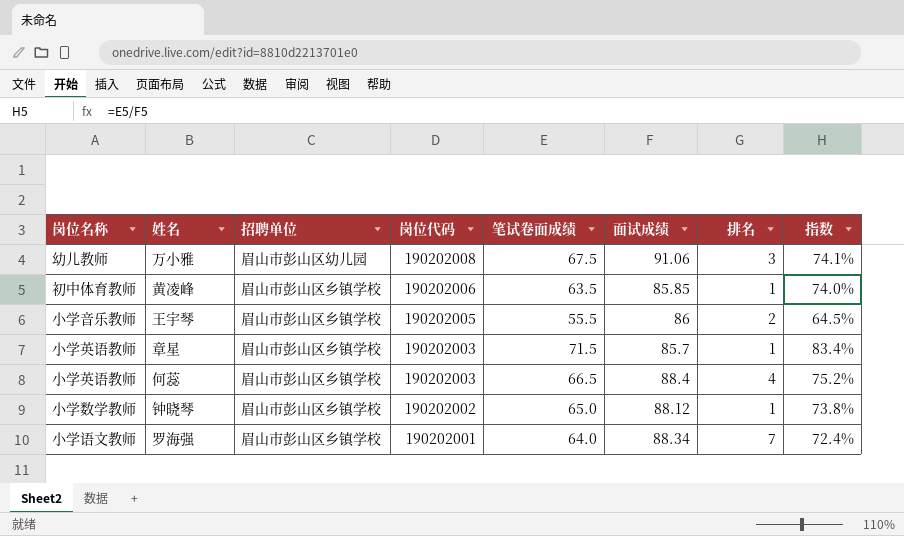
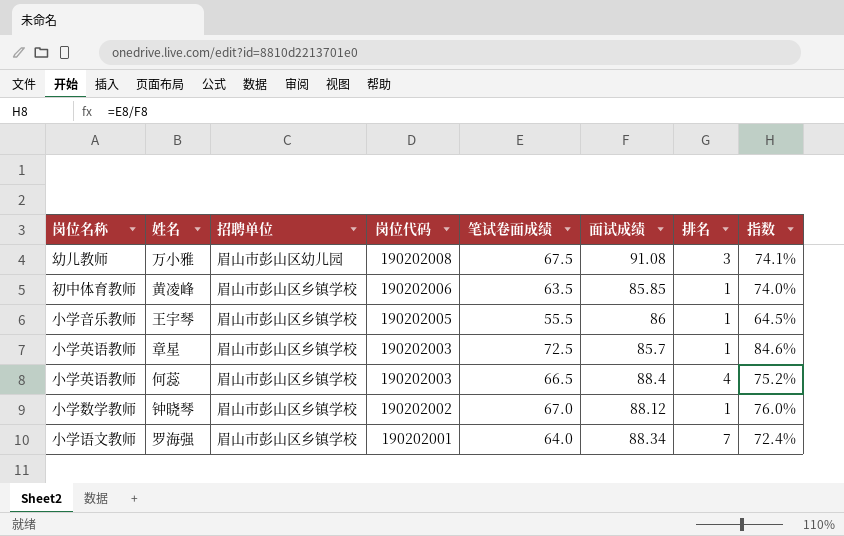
万小雅 | 面试成绩: 91.06 -> 91.08
王宇琴 | 排名: 2 -> 1
章星 | 笔试卷面成绩: 71.5 -> 72.5
章星 | 指数: 83.4% -> 84.6%
钟晓琴 | 笔试卷面成绩: 65.0 -> 67.0
钟晓琴 | 指数: 73.8% -> 76.0%

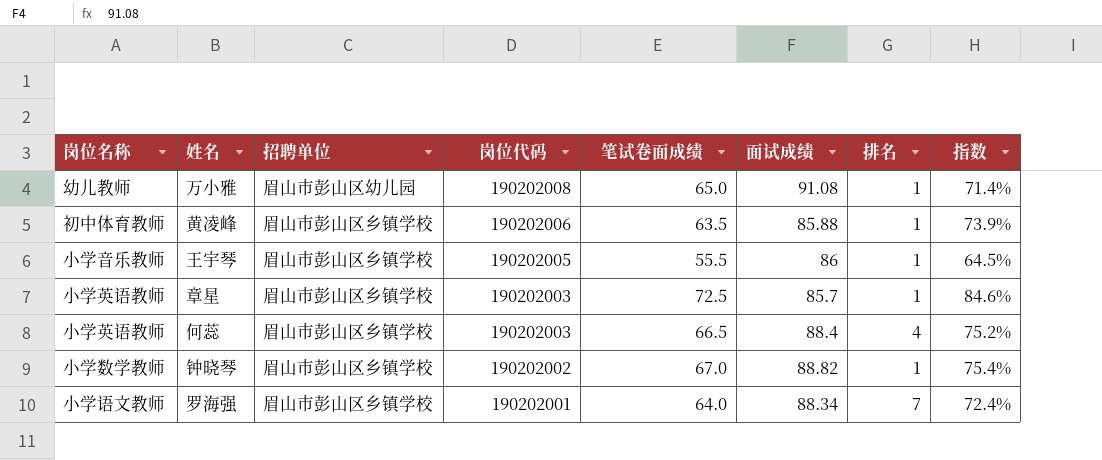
万小雅 | 笔试卷面成绩: 67.5 -> 65.0
万小雅 | 排名: 3 -> 1
万小雅 | 指数: 74.1% -> 71.4%
黄凌峰 | 面试成绩: 85.85 -> 85.88
黄凌峰 | 指数: 74.0% -> 73.9%
钟晓琴 | 面试成绩: 88.12 -> 88.82
钟晓琴 | 指数: 76.0% -> 75.4%

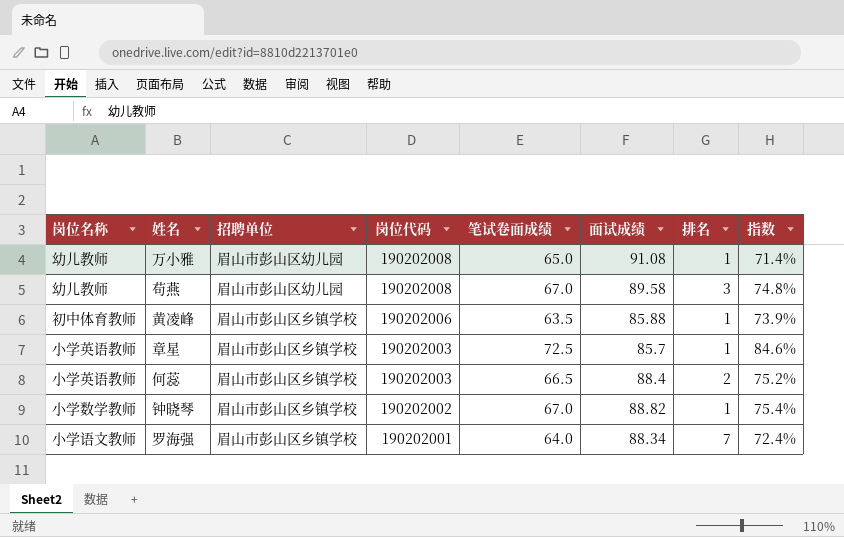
row 王宇琴: 小学音乐教师 | 眉山市彭山区乡镇学校 | 190202005 | 55.5 | 86 | 1 | 64.5% -> none
row 苟燕: none -> 幼儿教师 | 眉山市彭山区幼儿园 | 190202008 | 67.0 | 89.58 | 3 | 74.8%
何蕊 | 排名: 4 -> 2

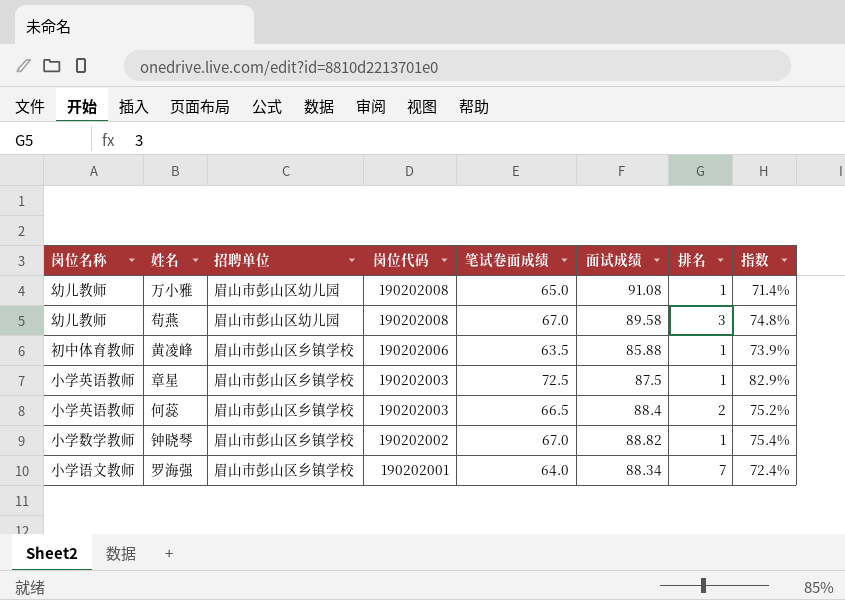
章星 | 面试成绩: 85.7 -> 87.5
章星 | 指数: 84.6% -> 82.9%

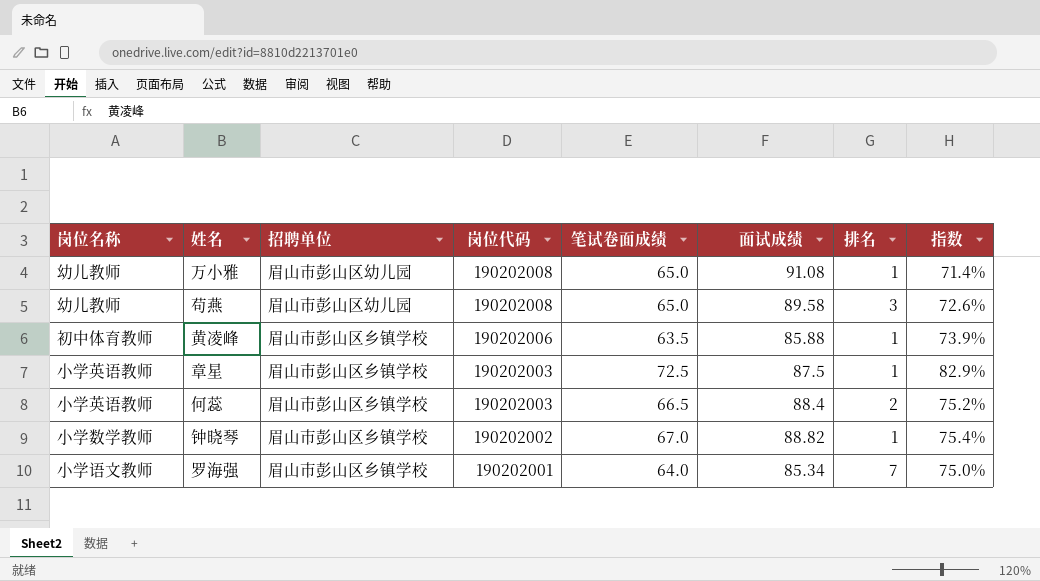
苟燕 | 笔试卷面成绩: 67.0 -> 65.0
苟燕 | 指数: 74.8% -> 72.6%
罗海强 | 面试成绩: 88.34 -> 85.34
罗海强 | 指数: 72.4% -> 75.0%

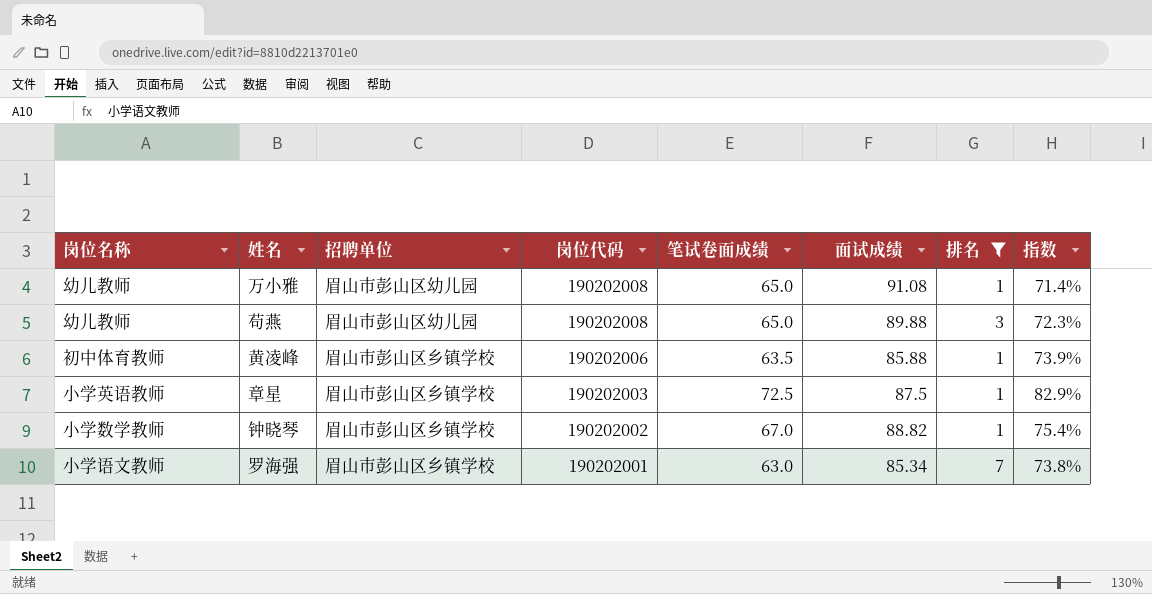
filter: none -> 排名 != 2
苟燕 | 面试成绩: 89.58 -> 89.88
苟燕 | 指数: 72.6% -> 72.3%
罗海强 | 笔试卷面成绩: 64.0 -> 63.0
罗海强 | 指数: 75.0% -> 73.8%

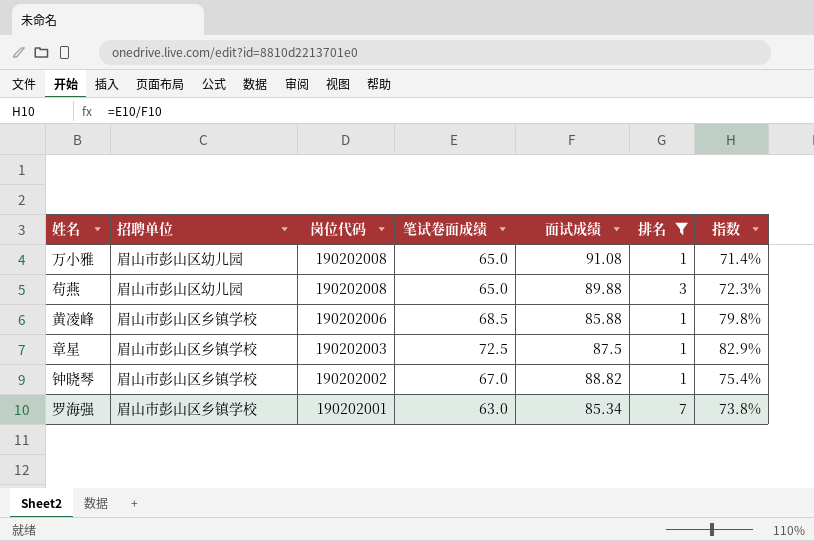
column 岗位名称 | position: 1 -> none
黄凌峰 | 笔试卷面成绩: 63.5 -> 68.5
黄凌峰 | 指数: 73.9% -> 79.8%

